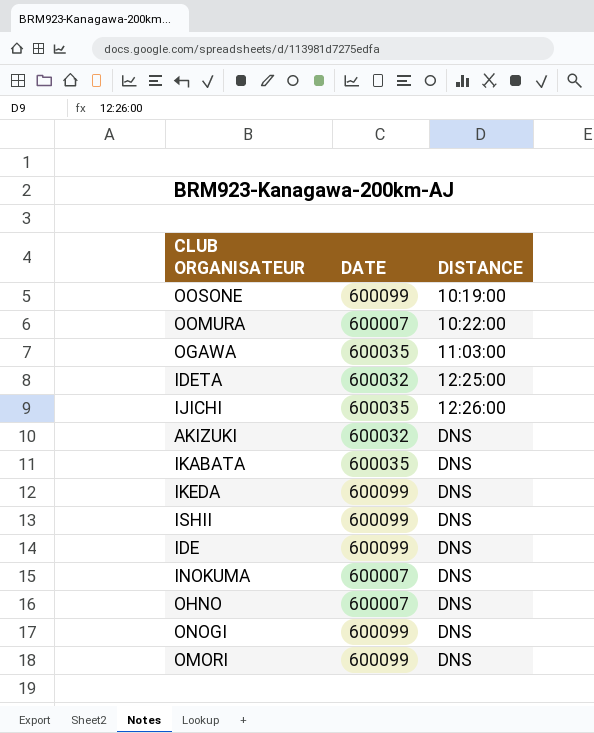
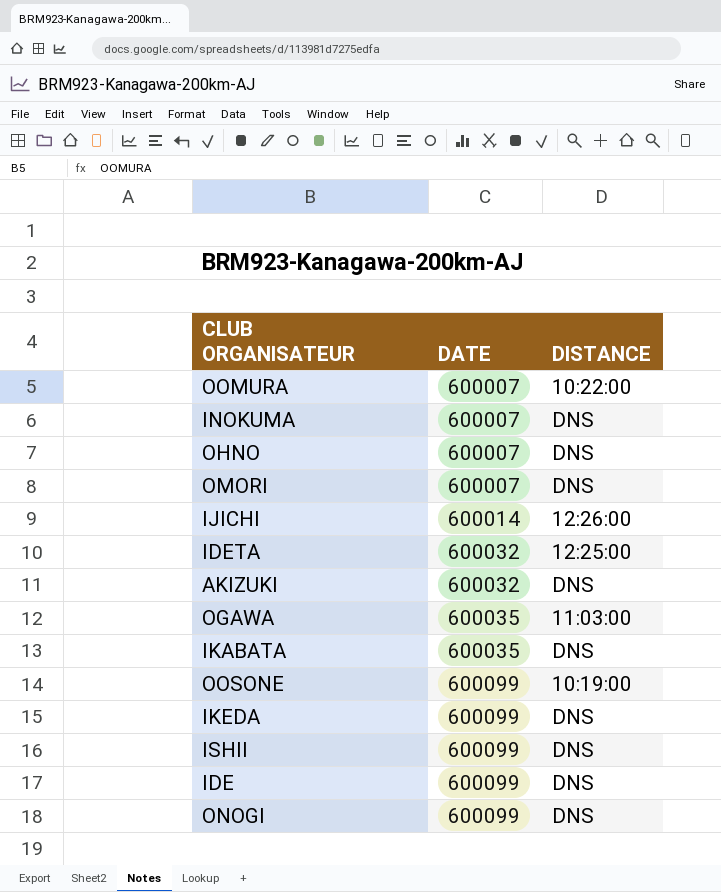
row order: DISTANCE ascending -> DATE ascending
OMORI | DATE: 600099 -> 600007
IJICHI | DATE: 600035 -> 600014

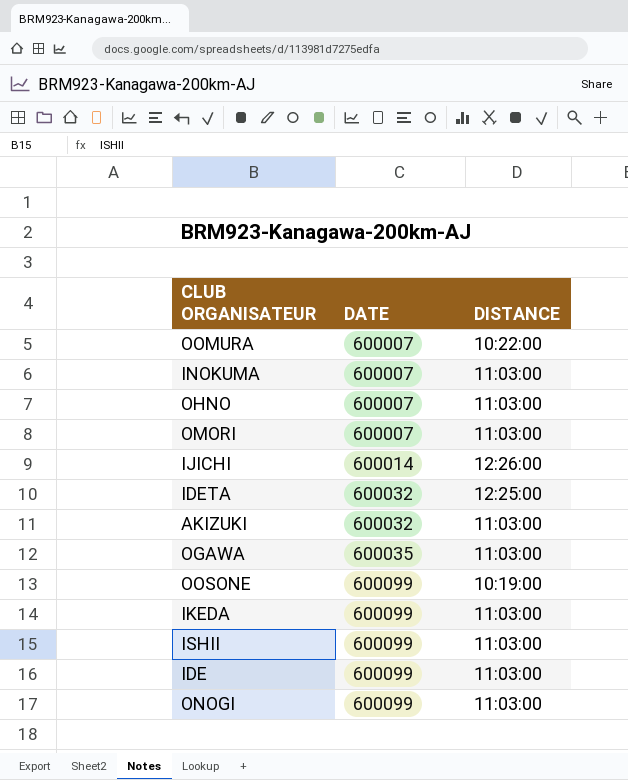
row IKABATA: 600035 | DNS -> none
INOKUMA | DISTANCE: DNS -> 11:03:00
OHNO | DISTANCE: DNS -> 11:03:00
OMORI | DISTANCE: DNS -> 11:03:00
AKIZUKI | DISTANCE: DNS -> 11:03:00
IKEDA | DISTANCE: DNS -> 11:03:00
ISHII | DISTANCE: DNS -> 11:03:00
IDE | DISTANCE: DNS -> 11:03:00
ONOGI | DISTANCE: DNS -> 11:03:00

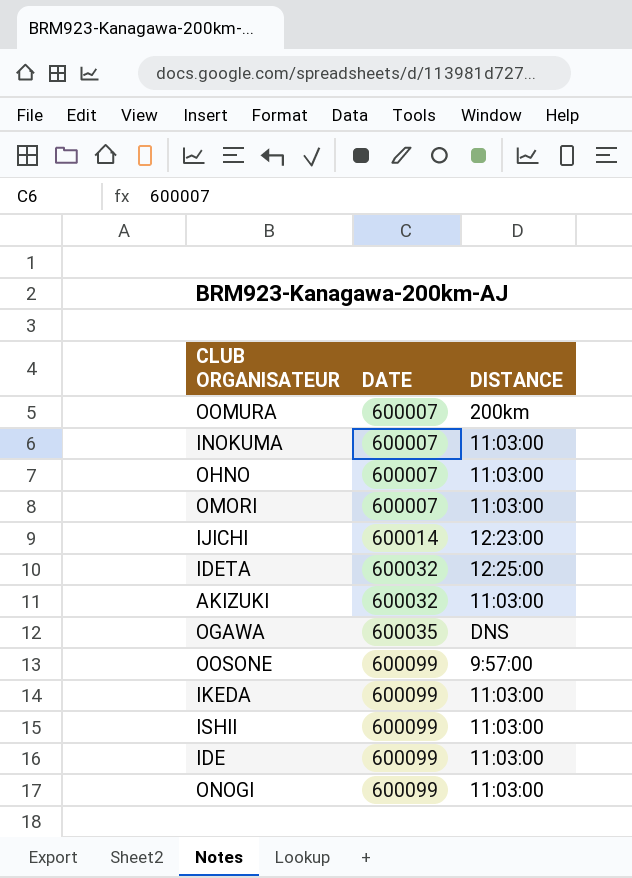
OOMURA | DISTANCE: 10:22:00 -> 200km
IJICHI | DISTANCE: 12:26:00 -> 12:23:00
OGAWA | DISTANCE: 11:03:00 -> DNS
OOSONE | DISTANCE: 10:19:00 -> 9:57:00

